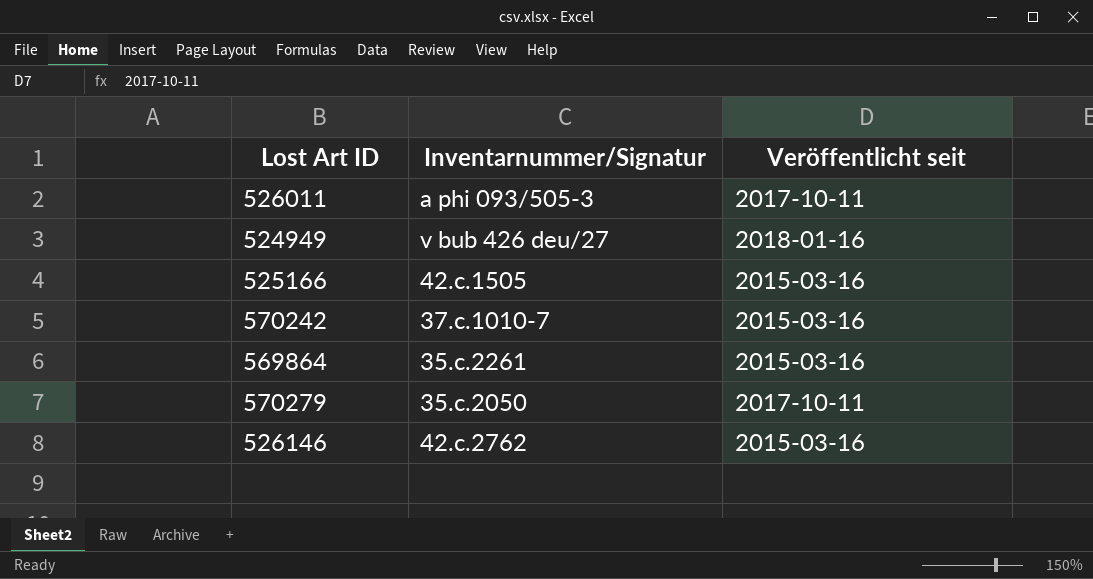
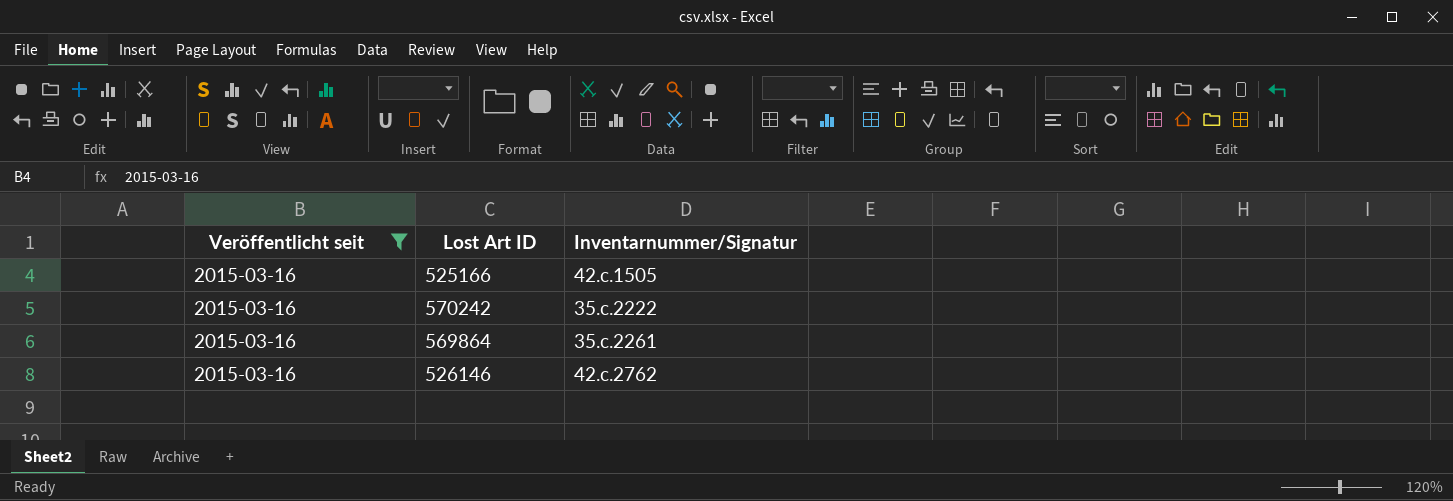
filter: none -> Veröffentlicht seit = 2015-03-16
column Veröffentlicht seit | position: 3 -> 1
570242 | Inventarnummer/Signatur: 37.c.1010-7 -> 35.c.2222

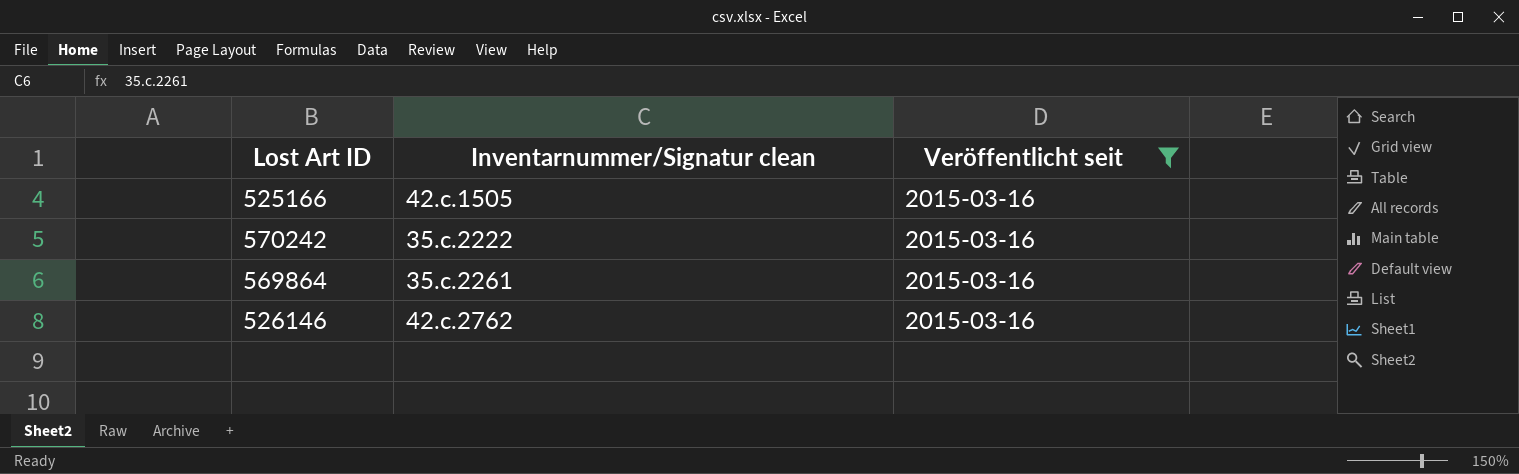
column name: Inventarnummer/Signatur -> Inventarnummer/Signatur clean
column Veröffentlicht seit | position: 1 -> 3

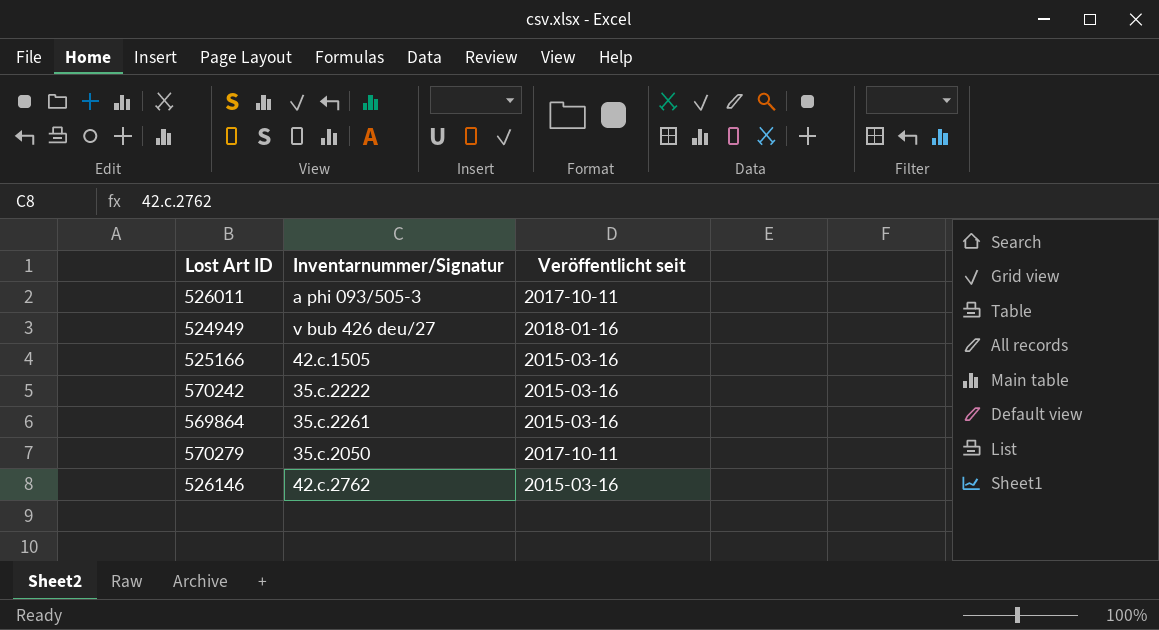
filter: Veröffentlicht seit = 2015-03-16 -> none
column name: Inventarnummer/Signatur clean -> Inventarnummer/Signatur

